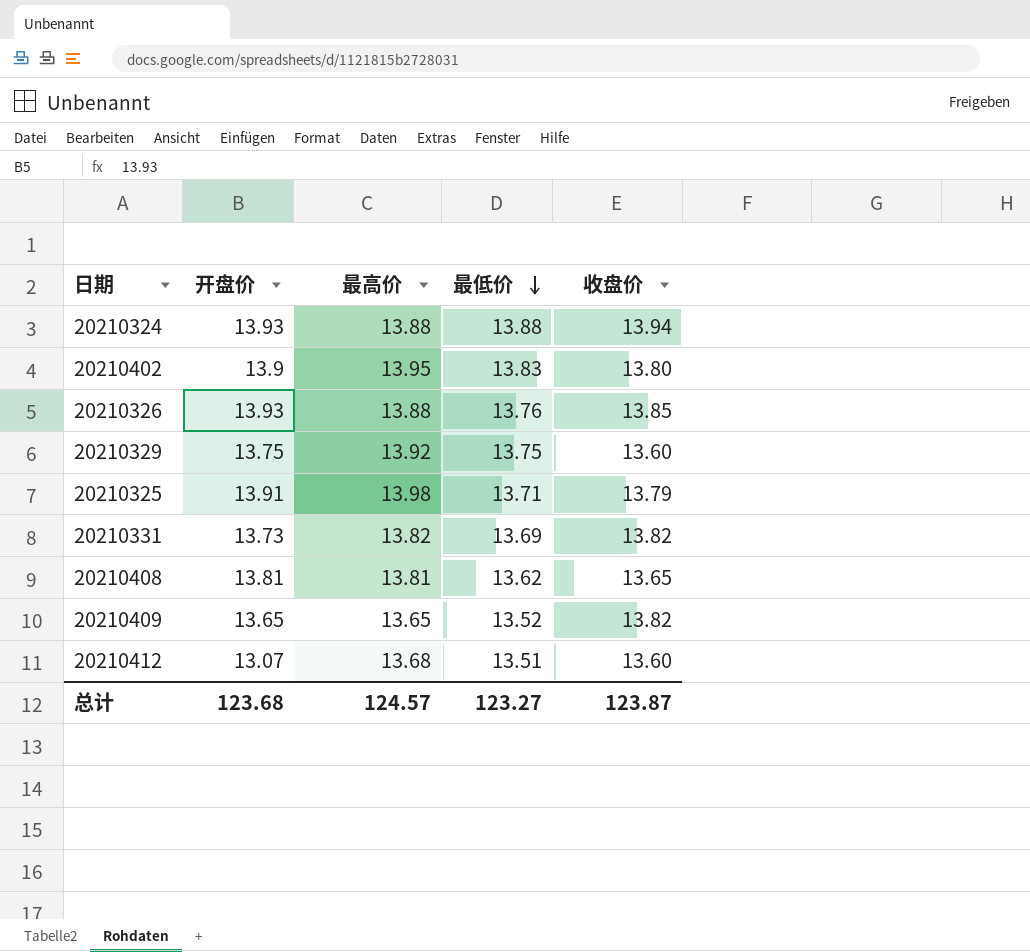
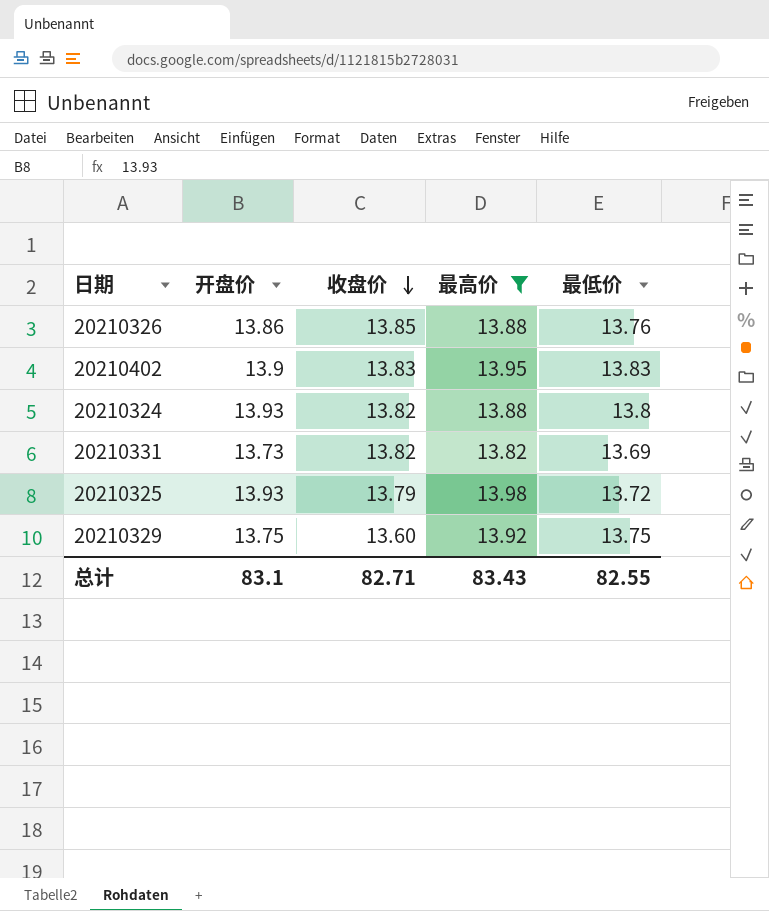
filter: none -> 最高价 >= 13.82
row order: 最低价 descending -> 收盘价 descending
column 收盘价 | position: 5 -> 3
20210326 | 开盘价: 13.93 -> 13.86
20210402 | 收盘价: 13.80 -> 13.83
20210324 | 收盘价: 13.94 -> 13.82
20210324 | 最低价: 13.88 -> 13.8
20210325 | 开盘价: 13.91 -> 13.93
20210325 | 最低价: 13.71 -> 13.72
总计 | 开盘价: 123.68 -> 83.1
总计 | 收盘价: 123.87 -> 82.71
总计 | 最高价: 124.57 -> 83.43
总计 | 最低价: 123.27 -> 82.55

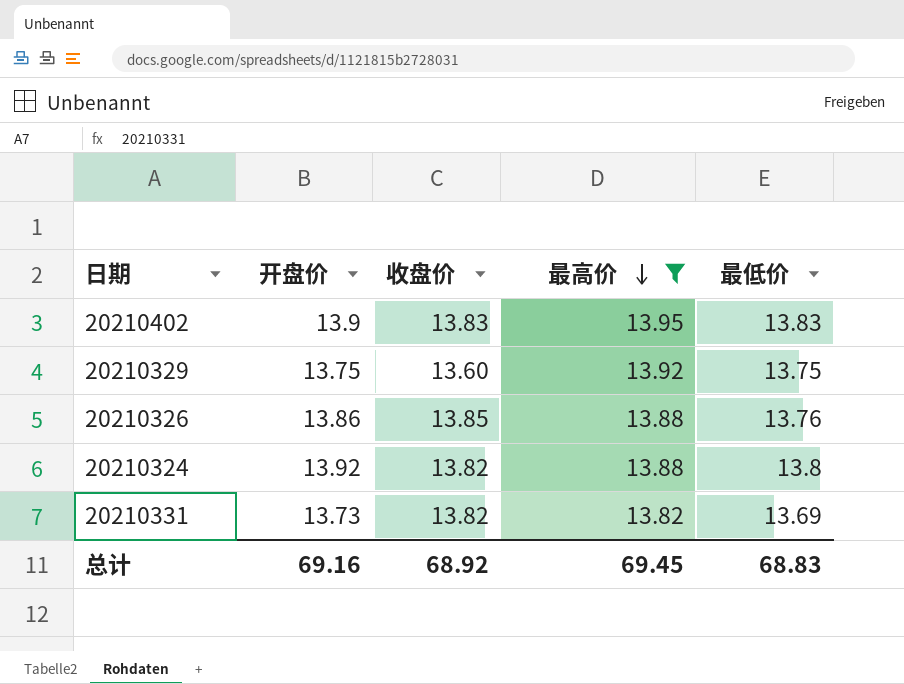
row order: 收盘价 descending -> 最高价 descending
row 20210325: 13.93 | 13.79 | 13.98 | 13.72 -> none
20210324 | 开盘价: 13.93 -> 13.92
总计 | 开盘价: 83.1 -> 69.16
总计 | 收盘价: 82.71 -> 68.92
总计 | 最高价: 83.43 -> 69.45
总计 | 最低价: 82.55 -> 68.83

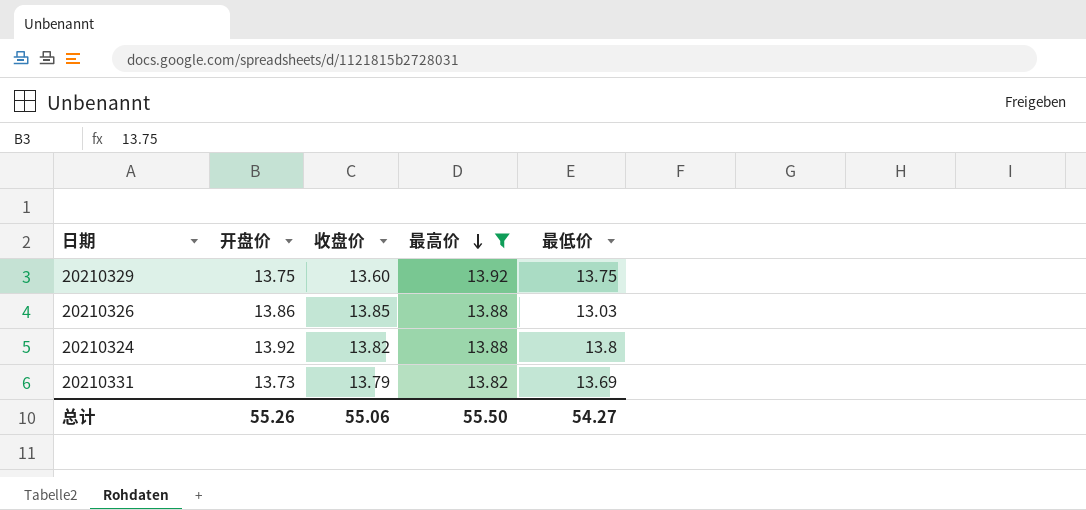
row 20210402: 13.9 | 13.83 | 13.95 | 13.83 -> none
20210326 | 最低价: 13.76 -> 13.03
20210331 | 收盘价: 13.82 -> 13.79
总计 | 开盘价: 69.16 -> 55.26
总计 | 收盘价: 68.92 -> 55.06
总计 | 最高价: 69.45 -> 55.50
总计 | 最低价: 68.83 -> 54.27

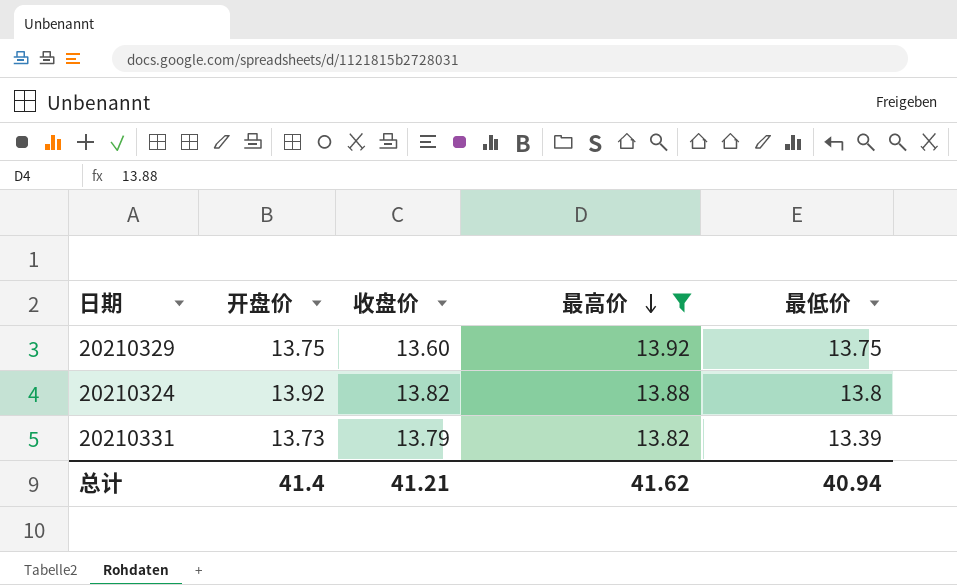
row 20210326: 13.86 | 13.85 | 13.88 | 13.03 -> none
20210331 | 最低价: 13.69 -> 13.39
总计 | 开盘价: 55.26 -> 41.4
总计 | 收盘价: 55.06 -> 41.21
总计 | 最高价: 55.50 -> 41.62
总计 | 最低价: 54.27 -> 40.94

